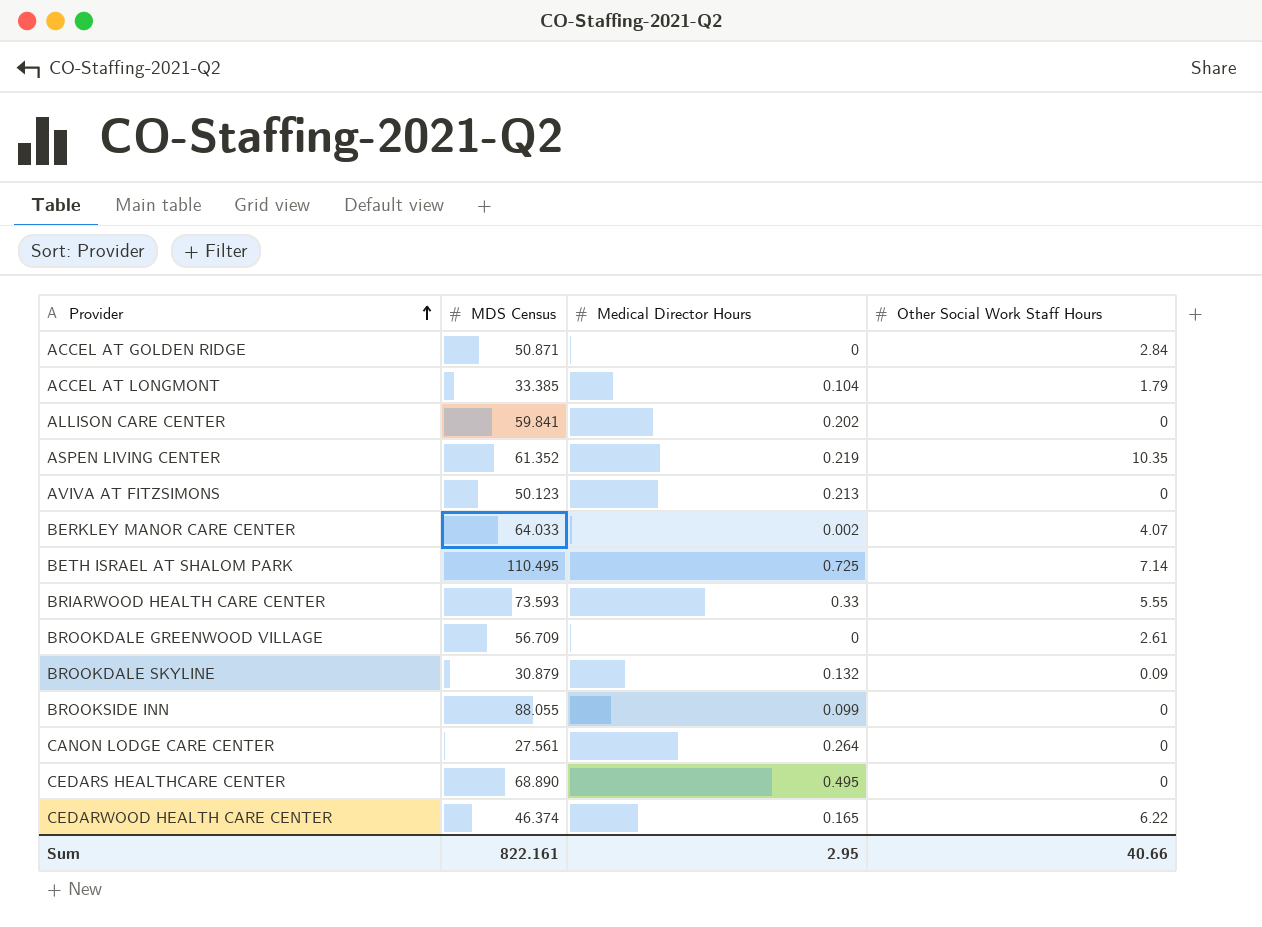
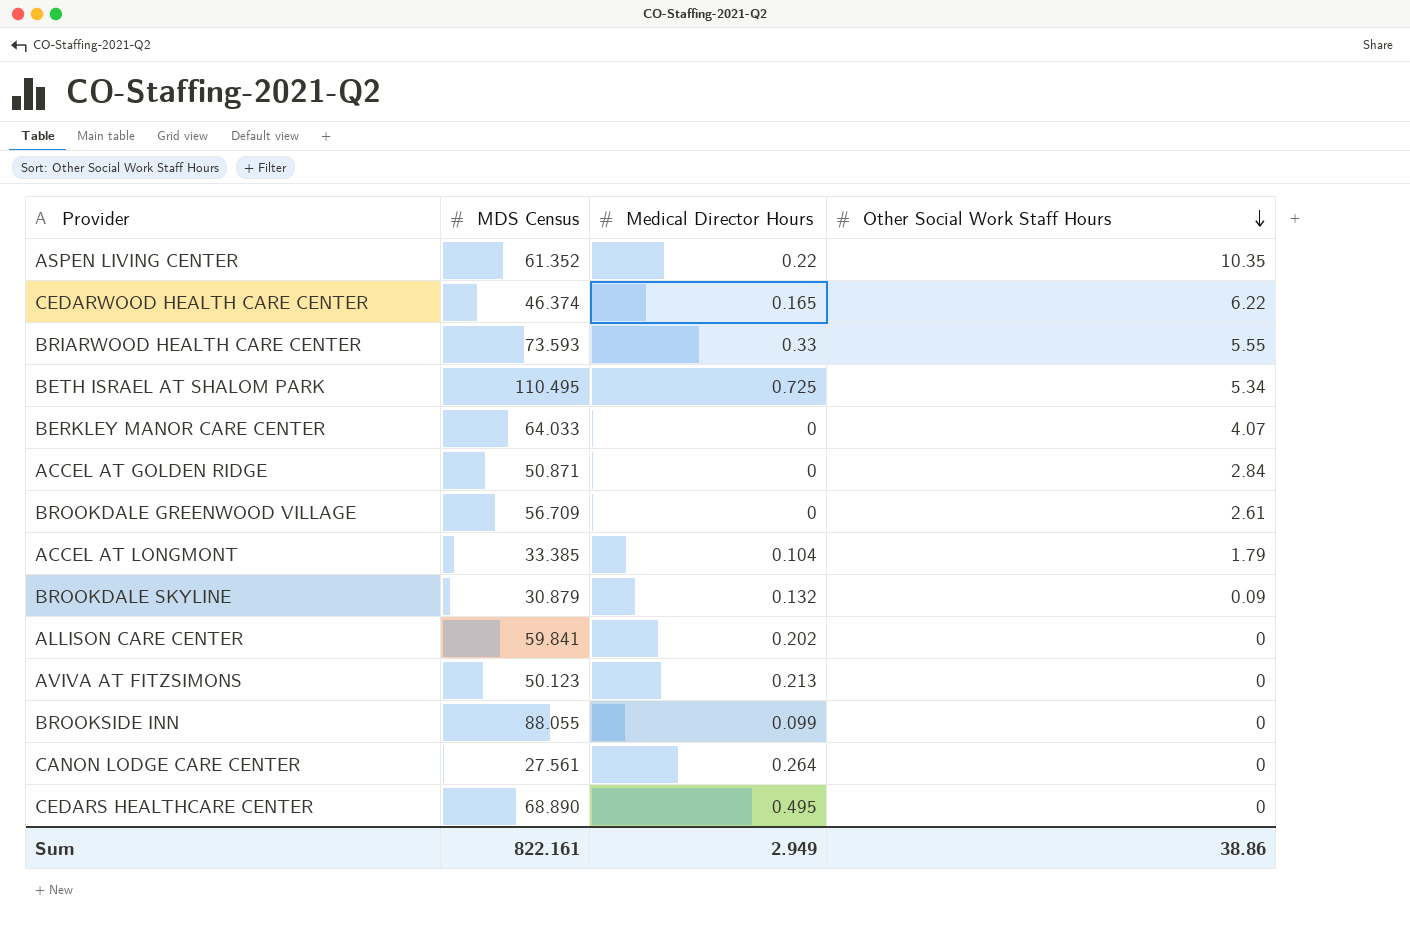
row order: Provider ascending -> Other Social Work Staff Hours descending
ASPEN LIVING CENTER | Medical Director Hours: 0.219 -> 0.22
BETH ISRAEL AT SHALOM PARK | Other Social Work Staff Hours: 7.14 -> 5.34
BERKLEY MANOR CARE CENTER | Medical Director Hours: 0.002 -> 0
Sum | Medical Director Hours: 2.95 -> 2.949
Sum | Other Social Work Staff Hours: 40.66 -> 38.86

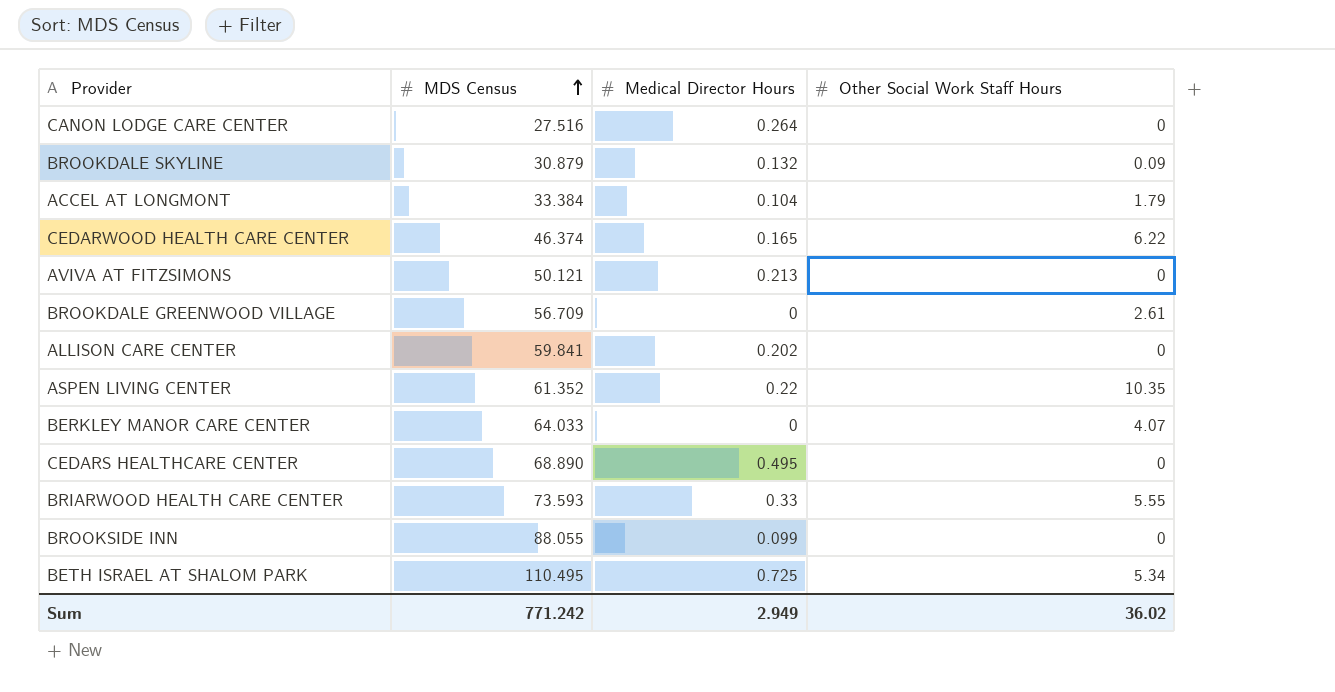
row order: Other Social Work Staff Hours descending -> MDS Census ascending
row ACCEL AT GOLDEN RIDGE: 50.871 | 0 | 2.84 -> none
CANON LODGE CARE CENTER | MDS Census: 27.561 -> 27.516
ACCEL AT LONGMONT | MDS Census: 33.385 -> 33.384
AVIVA AT FITZSIMONS | MDS Census: 50.123 -> 50.121
Sum | MDS Census: 822.161 -> 771.242
Sum | Other Social Work Staff Hours: 38.86 -> 36.02

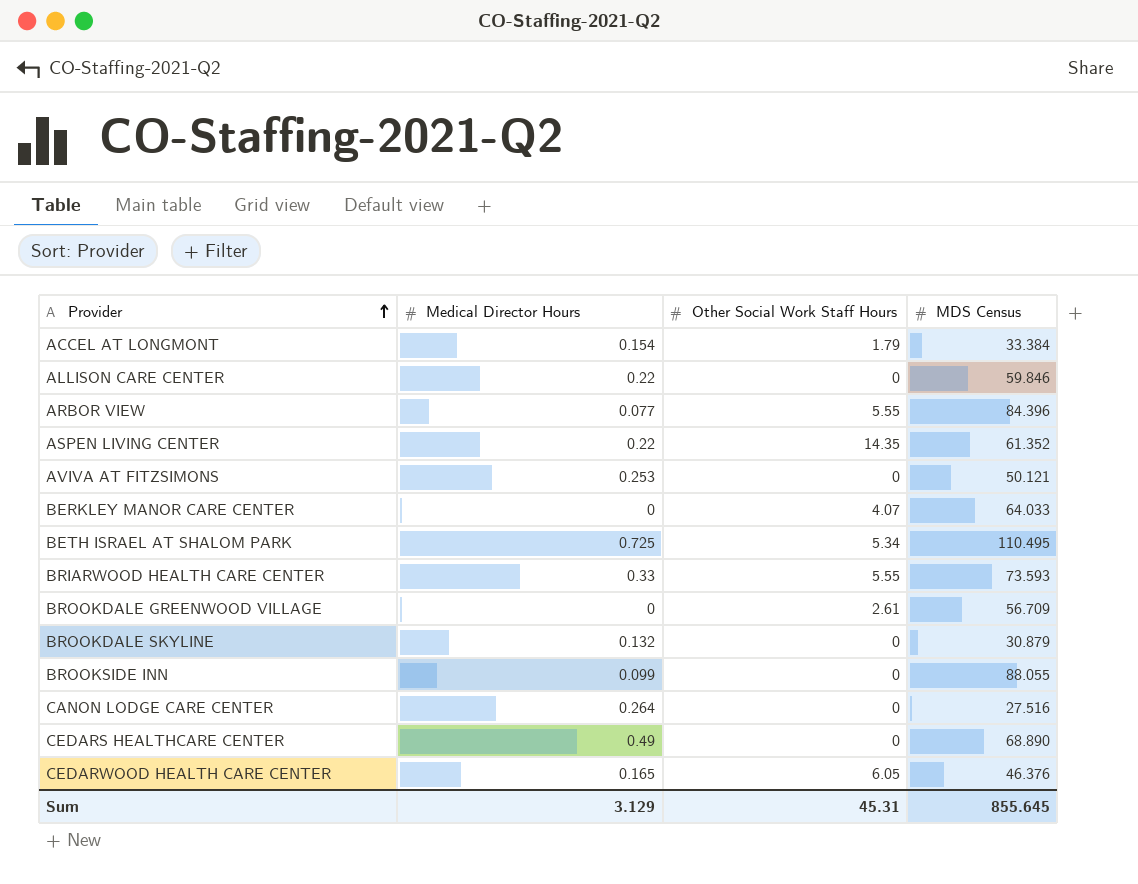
row order: MDS Census ascending -> Provider ascending
column MDS Census | position: 2 -> 4
ACCEL AT LONGMONT | Medical Director Hours: 0.104 -> 0.154
ALLISON CARE CENTER | Medical Director Hours: 0.202 -> 0.22
ALLISON CARE CENTER | MDS Census: 59.841 -> 59.846
row ARBOR VIEW: none -> 0.077 | 5.55 | 84.396
ASPEN LIVING CENTER | Other Social Work Staff Hours: 10.35 -> 14.35
AVIVA AT FITZSIMONS | Medical Director Hours: 0.213 -> 0.253
BROOKDALE SKYLINE | Other Social Work Staff Hours: 0.09 -> 0
CEDARS HEALTHCARE CENTER | Medical Director Hours: 0.495 -> 0.49
CEDARWOOD HEALTH CARE CENTER | Other Social Work Staff Hours: 6.22 -> 6.05
CEDARWOOD HEALTH CARE CENTER | MDS Census: 46.374 -> 46.376
Sum | Medical Director Hours: 2.949 -> 3.129
Sum | Other Social Work Staff Hours: 36.02 -> 45.31
Sum | MDS Census: 771.242 -> 855.645

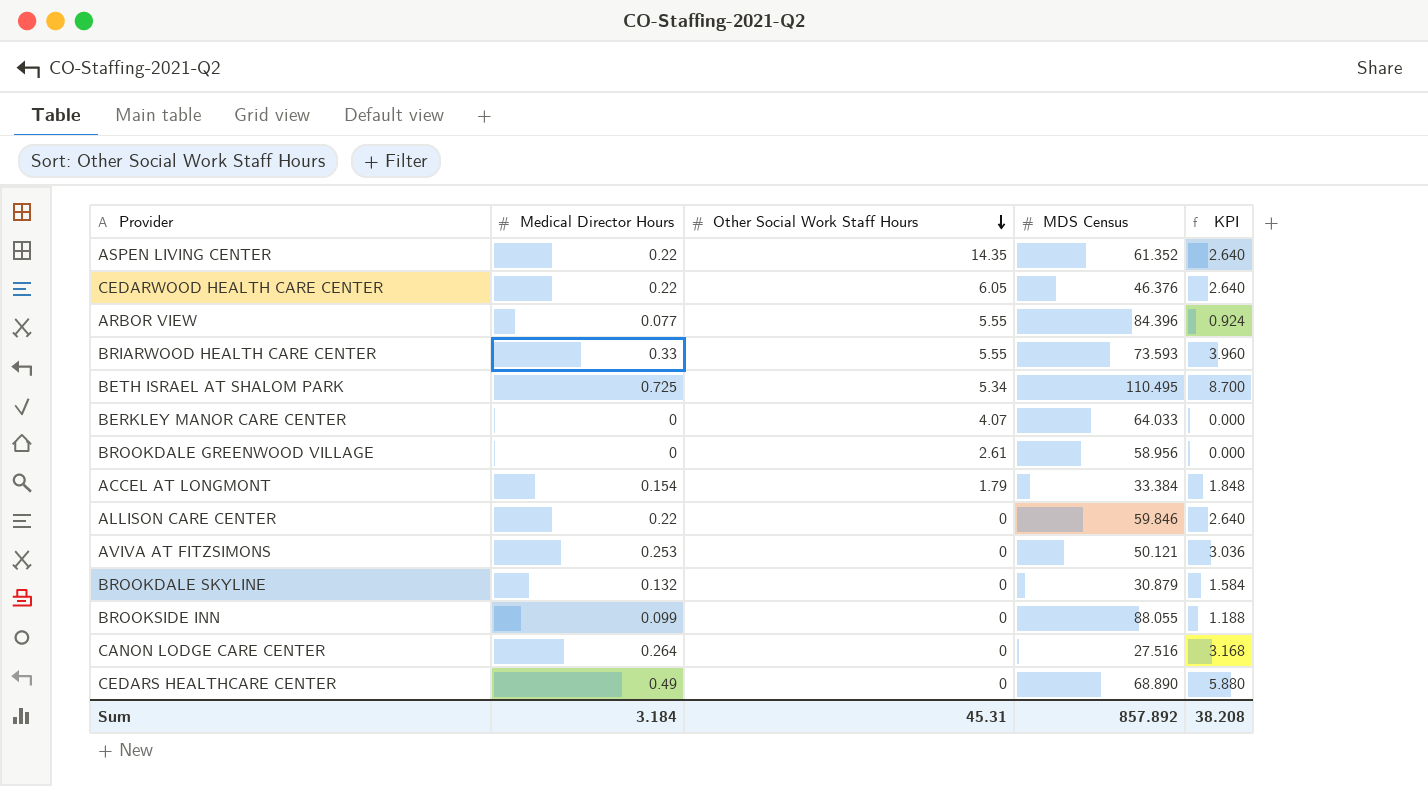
row order: Provider ascending -> Other Social Work Staff Hours descending
column KPI | formula: none -> [Medical Director Hours] * 12
CEDARWOOD HEALTH CARE CENTER | Medical Director Hours: 0.165 -> 0.22
BROOKDALE GREENWOOD VILLAGE | MDS Census: 56.709 -> 58.956
Sum | Medical Director Hours: 3.129 -> 3.184
Sum | MDS Census: 855.645 -> 857.892

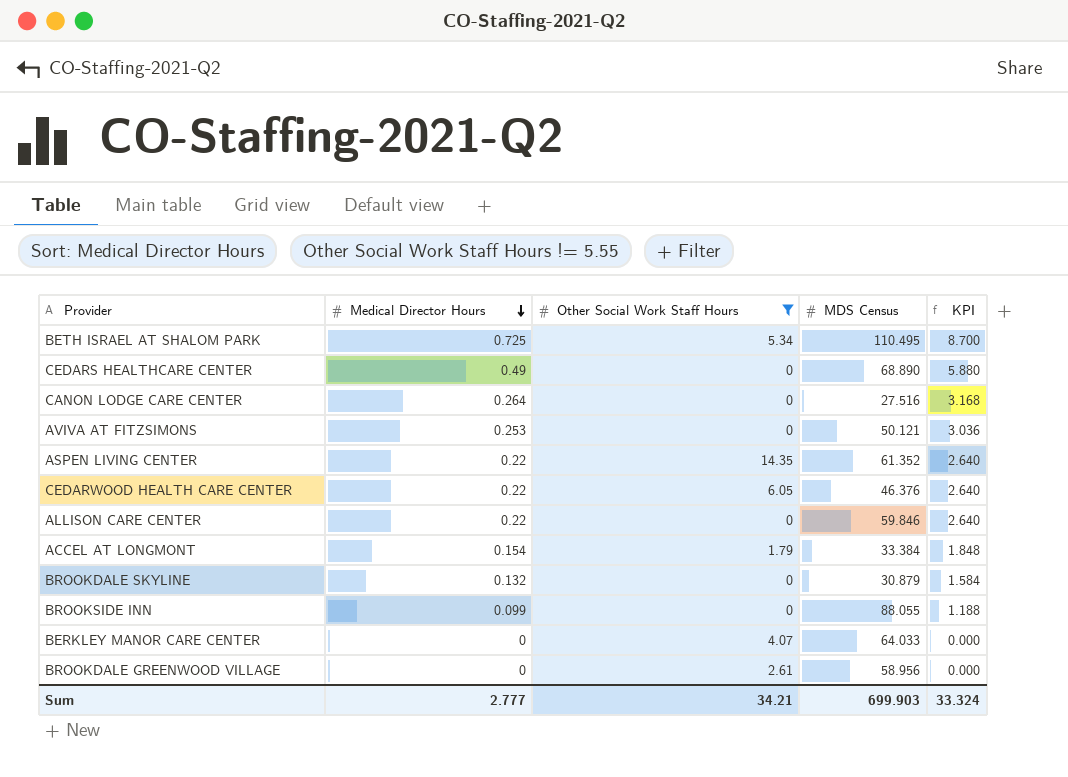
filter: none -> Other Social Work Staff Hours != 5.55
row order: Other Social Work Staff Hours descending -> Medical Director Hours descending
Sum | Medical Director Hours: 3.184 -> 2.777
Sum | Other Social Work Staff Hours: 45.31 -> 34.21
Sum | MDS Census: 857.892 -> 699.903
Sum | KPI: 38.208 -> 33.324

